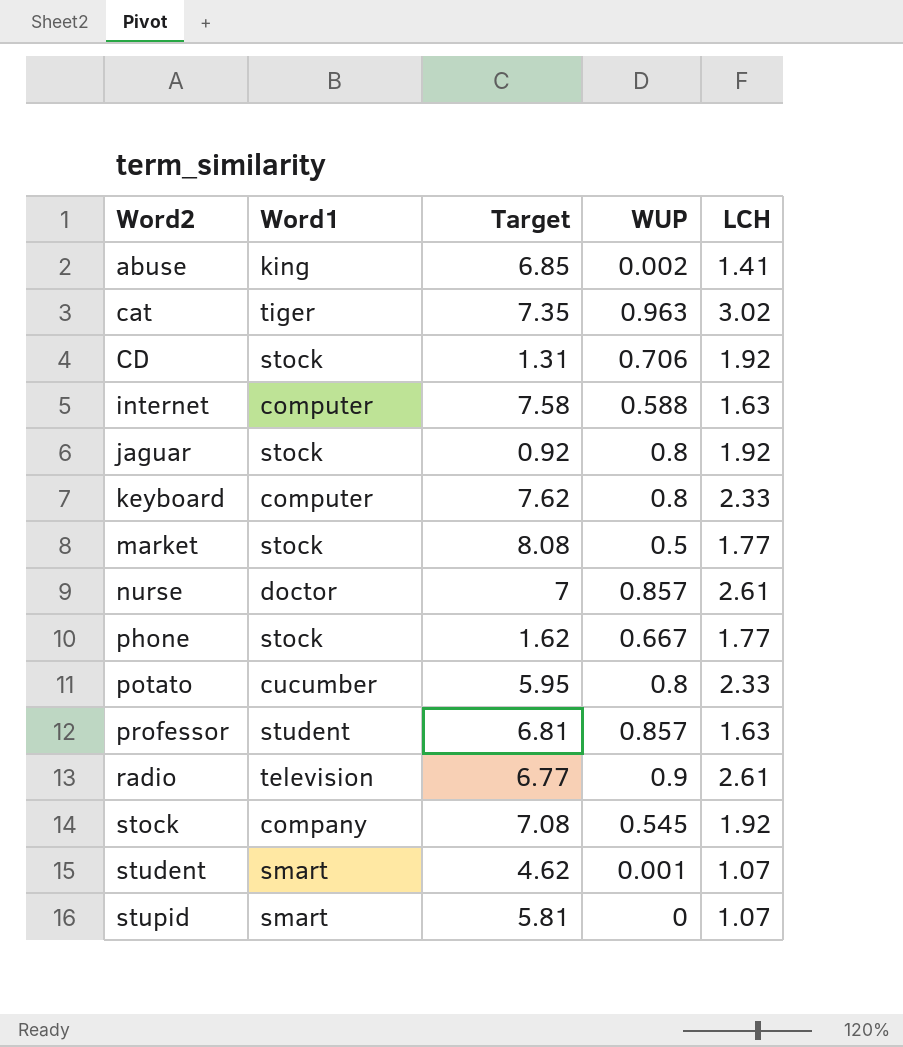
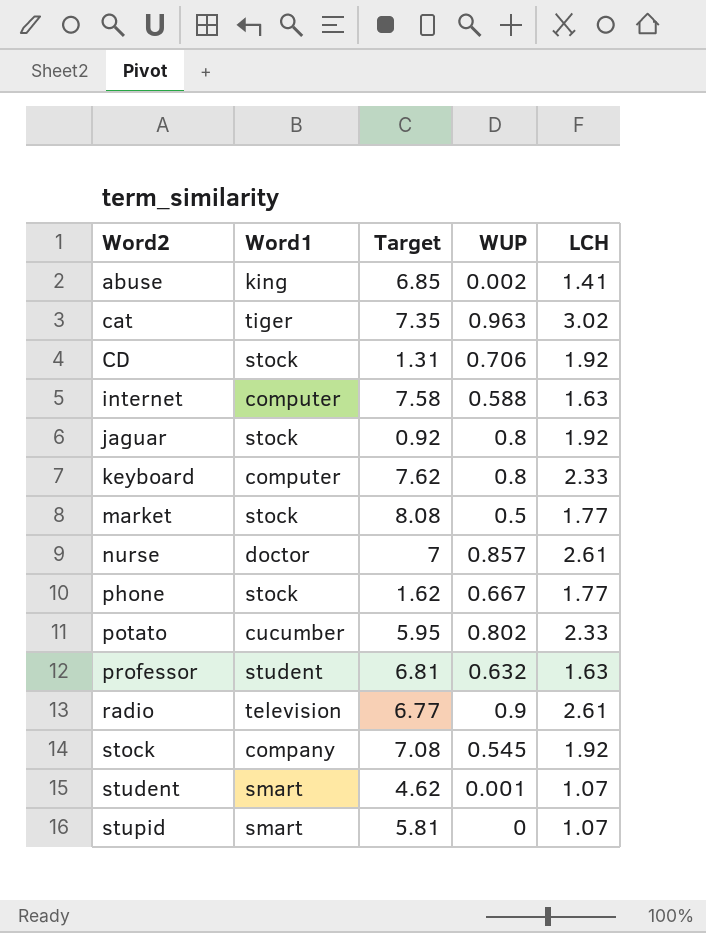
potato | WUP: 0.8 -> 0.802
professor | WUP: 0.857 -> 0.632

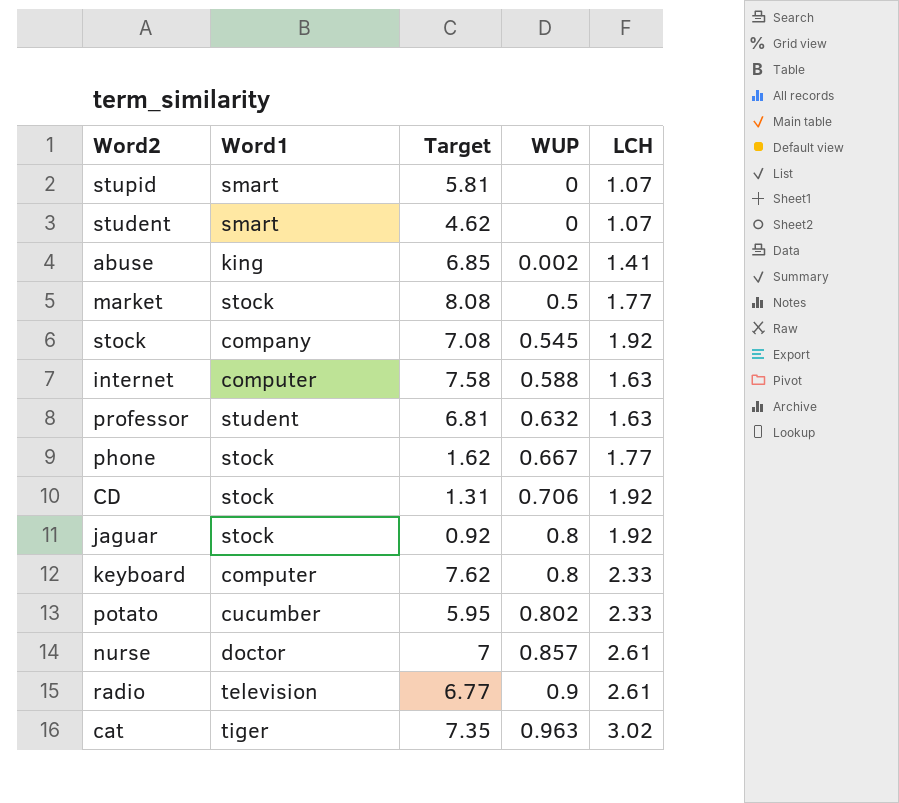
row order: Word2 ascending -> WUP ascending
student | WUP: 0.001 -> 0

